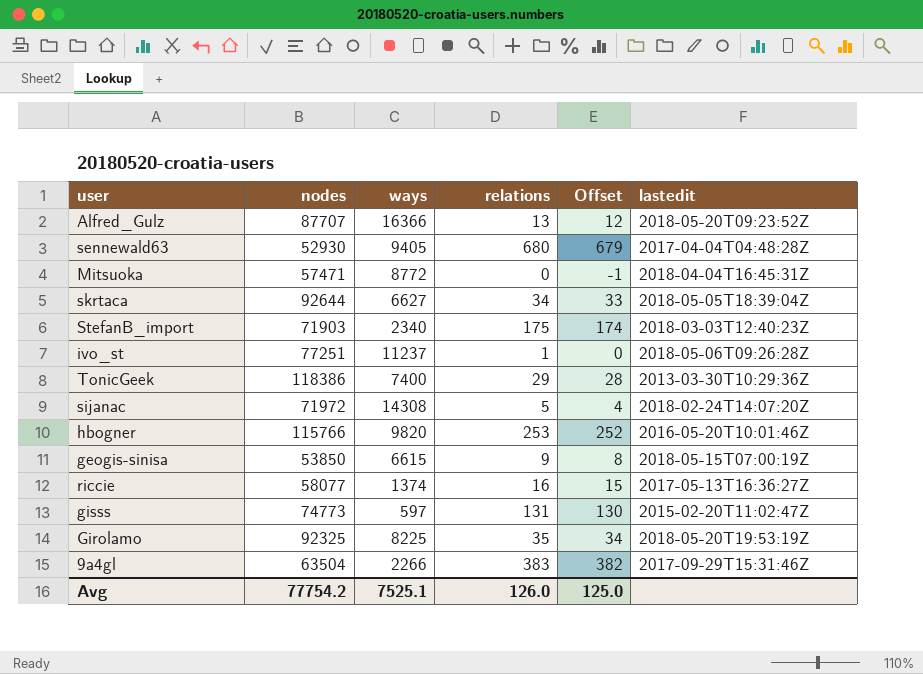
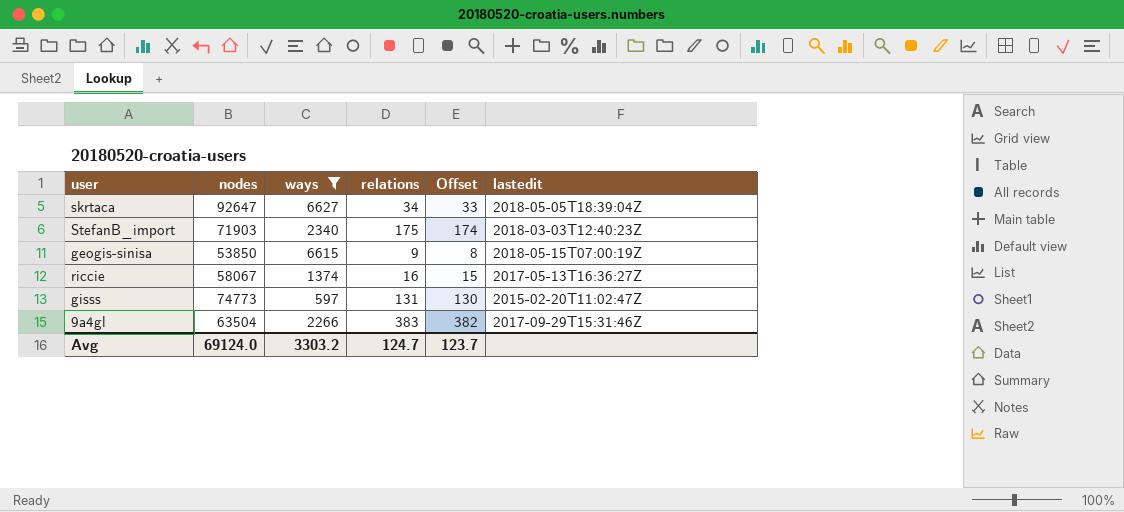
filter: none -> ways <= 6627
skrtaca | nodes: 92644 -> 92647
riccie | nodes: 58077 -> 58067
Avg | nodes: 77754.2 -> 69124.0
Avg | ways: 7525.1 -> 3303.2
Avg | relations: 126.0 -> 124.7
Avg | Offset: 125.0 -> 123.7

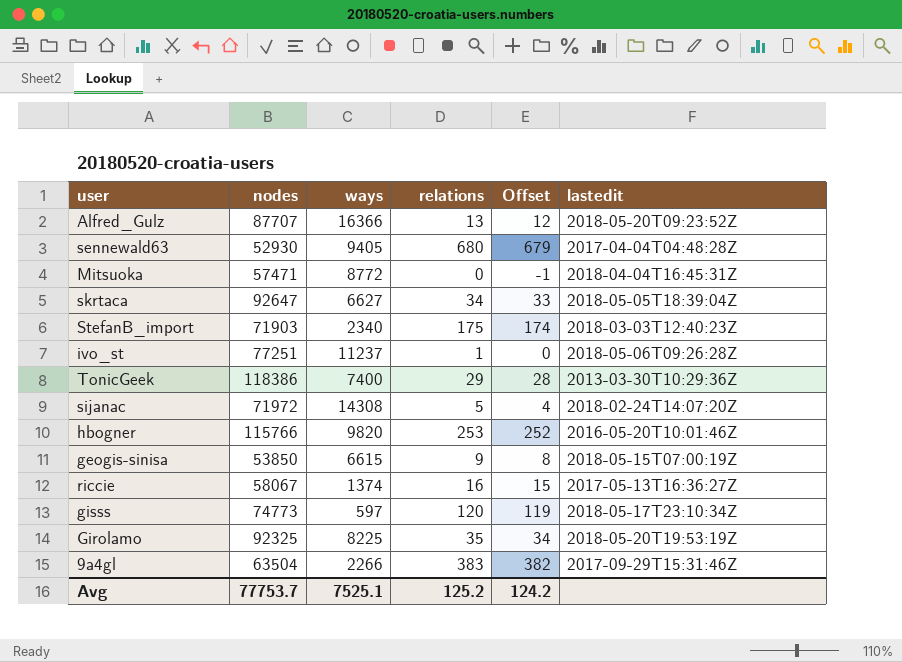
filter: ways <= 6627 -> none
gisss | relations: 131 -> 120
gisss | Offset: 130 -> 119
gisss | lastedit: 2015-02-20T11:02:47Z -> 2018-05-17T23:10:34Z
Avg | nodes: 69124.0 -> 77753.7
Avg | ways: 3303.2 -> 7525.1
Avg | relations: 124.7 -> 125.2
Avg | Offset: 123.7 -> 124.2

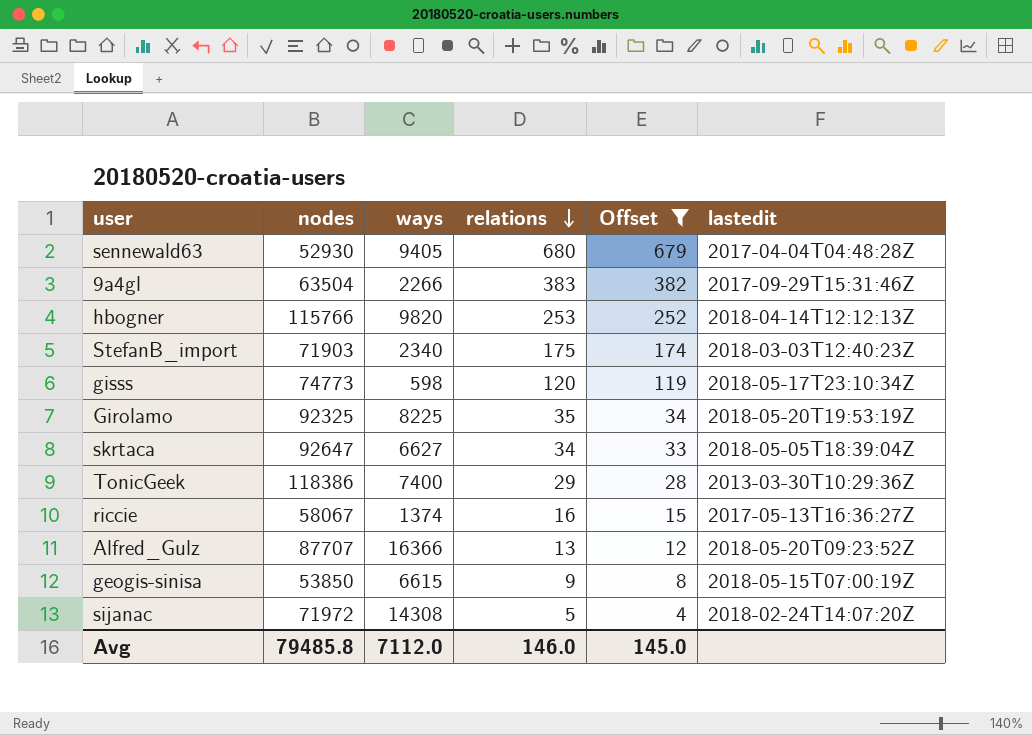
filter: none -> Offset >= 4
row order: none -> relations descending
hbogner | lastedit: 2016-05-20T10:01:46Z -> 2018-04-14T12:12:13Z
gisss | ways: 597 -> 598
Avg | nodes: 77753.7 -> 79485.8
Avg | ways: 7525.1 -> 7112.0
Avg | relations: 125.2 -> 146.0
Avg | Offset: 124.2 -> 145.0

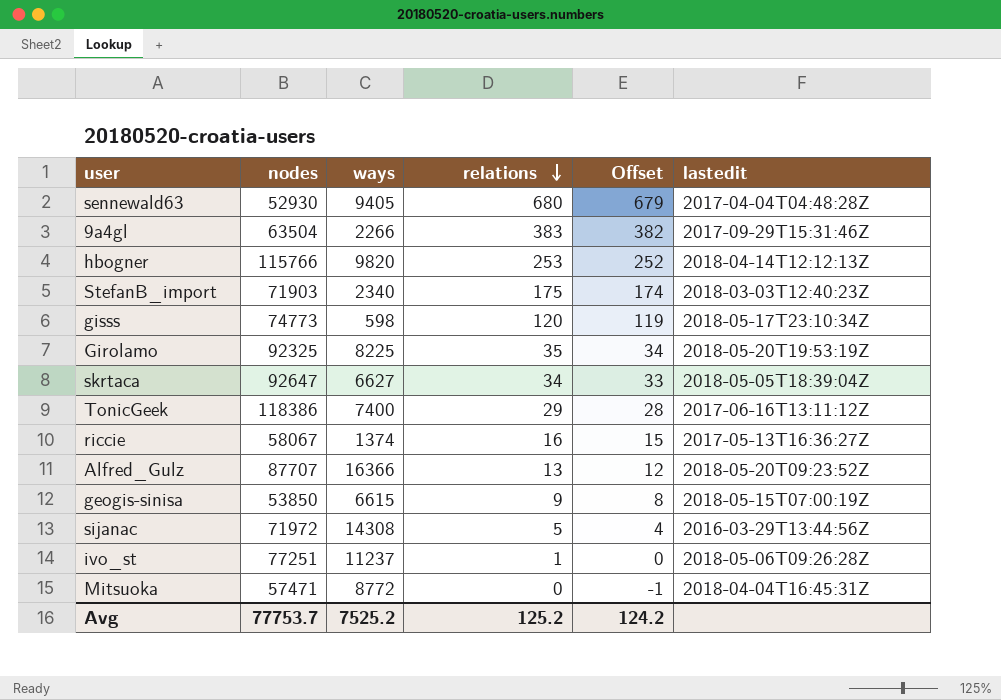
filter: Offset >= 4 -> none
TonicGeek | lastedit: 2013-03-30T10:29:36Z -> 2017-06-16T13:11:12Z
sijanac | lastedit: 2018-02-24T14:07:20Z -> 2016-03-29T13:44:56Z
Avg | nodes: 79485.8 -> 77753.7
Avg | ways: 7112.0 -> 7525.2
Avg | relations: 146.0 -> 125.2
Avg | Offset: 145.0 -> 124.2

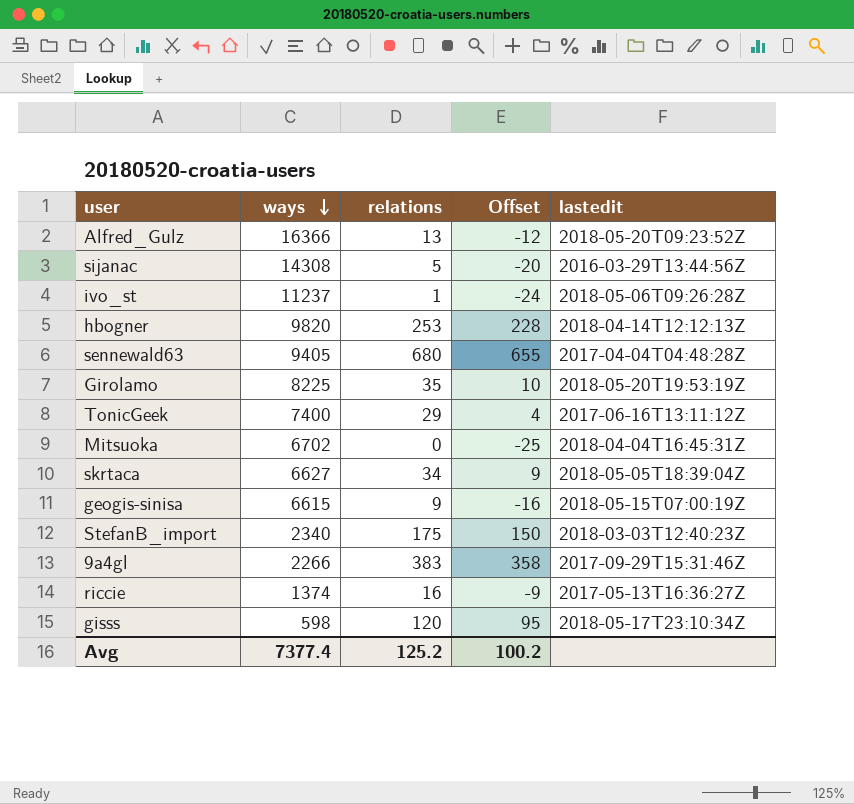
row order: relations descending -> ways descending
column nodes | position: 2 -> none
column Offset | formula: [relations] - 1 -> [relations] - 25
Mitsuoka | ways: 8772 -> 6702
Avg | ways: 7525.2 -> 7377.4
Avg | Offset: 124.2 -> 100.2

